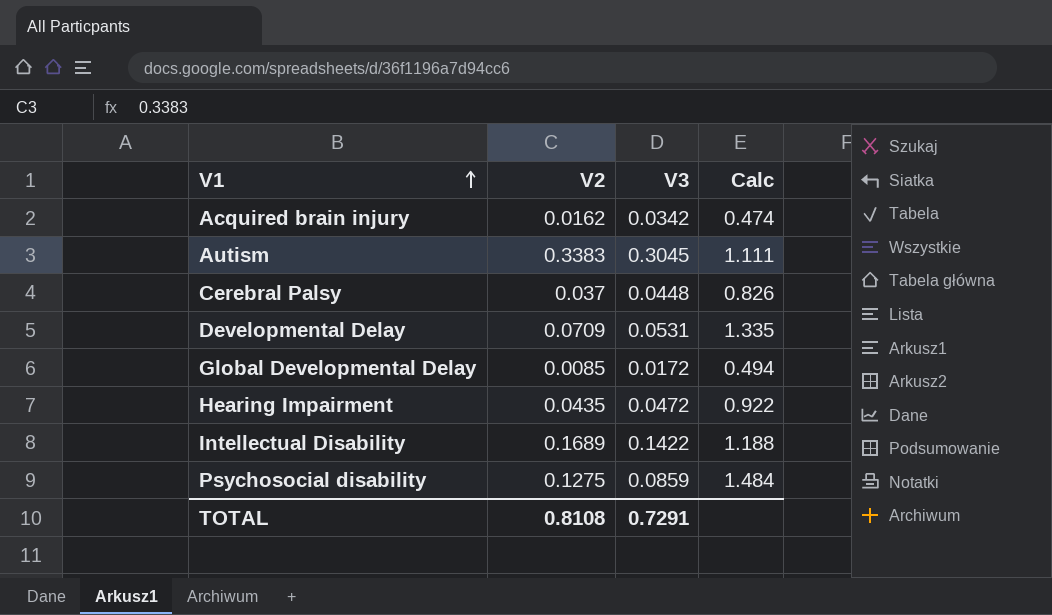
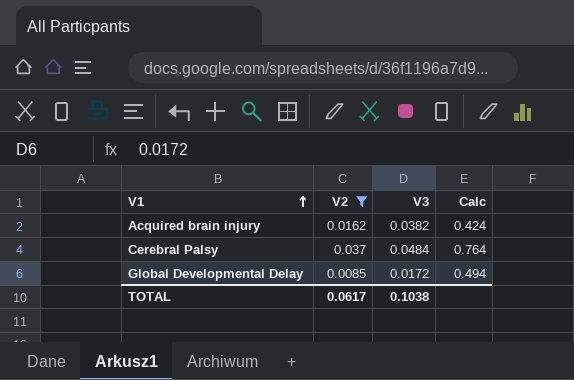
filter: none -> V2 <= 0.037
Acquired brain injury | V3: 0.0342 -> 0.0382
Acquired brain injury | Calc: 0.474 -> 0.424
Cerebral Palsy | V3: 0.0448 -> 0.0484
Cerebral Palsy | Calc: 0.826 -> 0.764
TOTAL | V2: 0.8108 -> 0.0617
TOTAL | V3: 0.7291 -> 0.1038

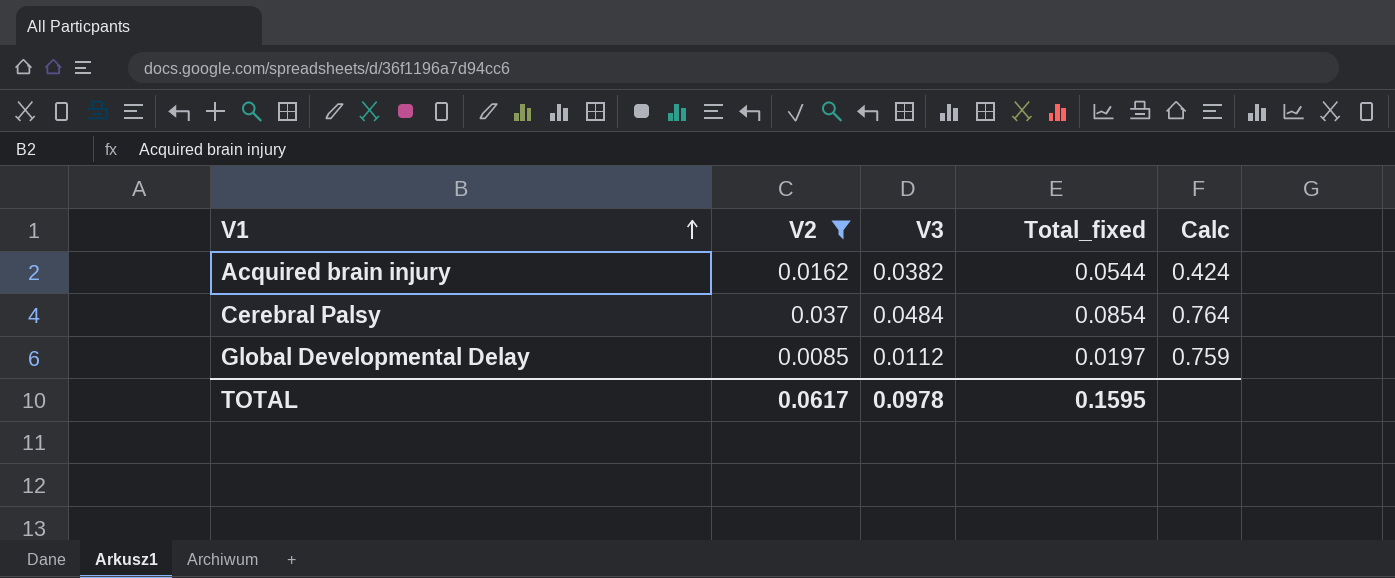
column Total_fixed | formula: none -> [V2] + [V3]
Global Developmental Delay | V3: 0.0172 -> 0.0112
Global Developmental Delay | Calc: 0.494 -> 0.759
TOTAL | V3: 0.1038 -> 0.0978

